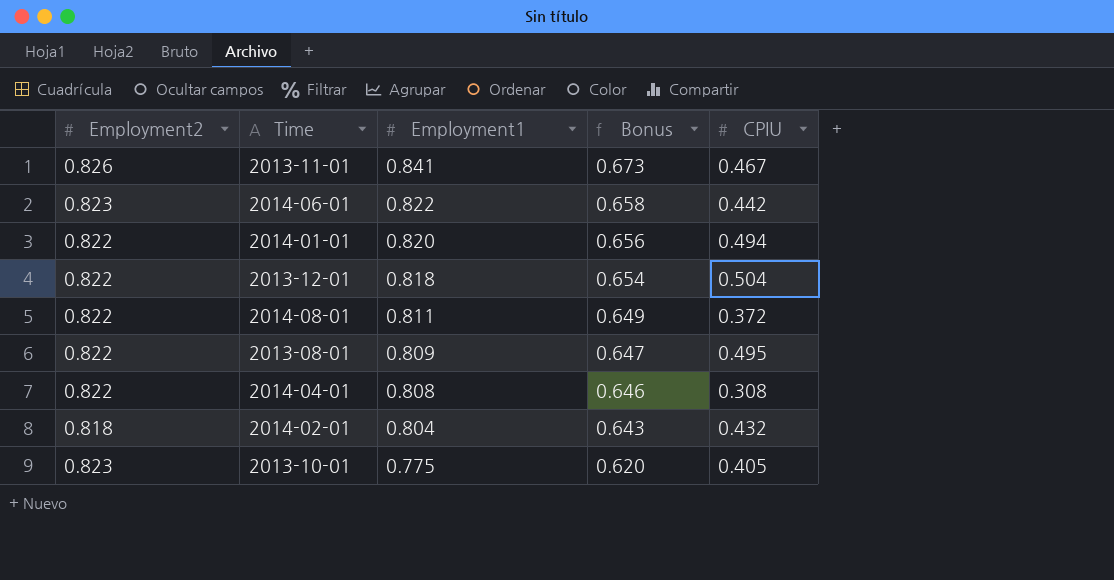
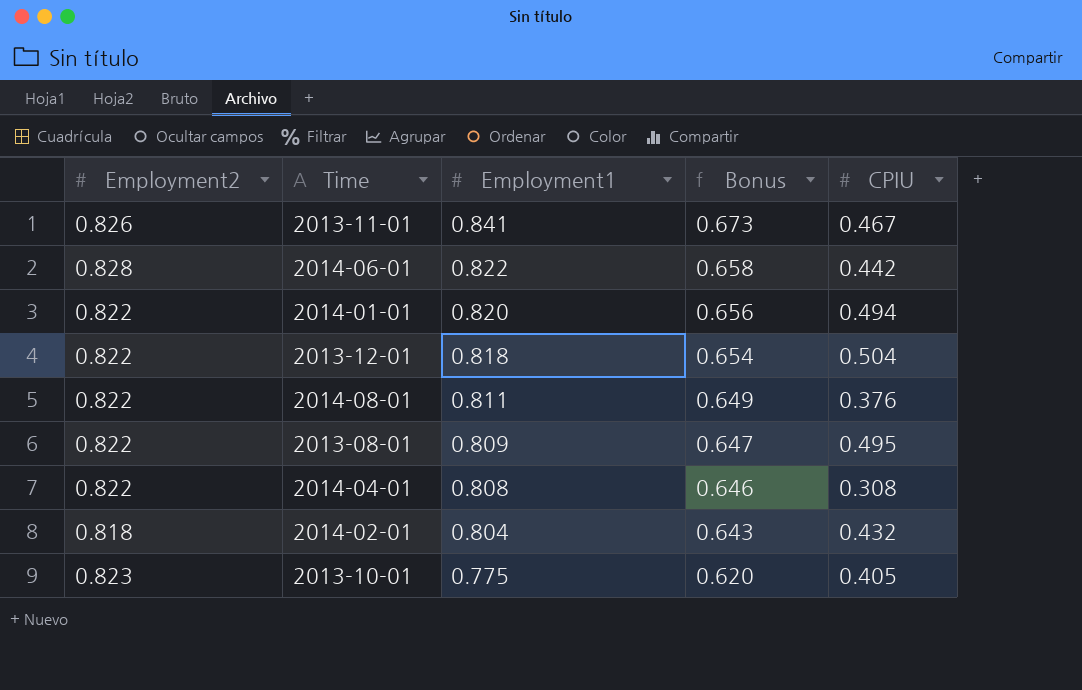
2014-06-01 | Employment2: 0.823 -> 0.828
2014-08-01 | CPIU: 0.372 -> 0.376

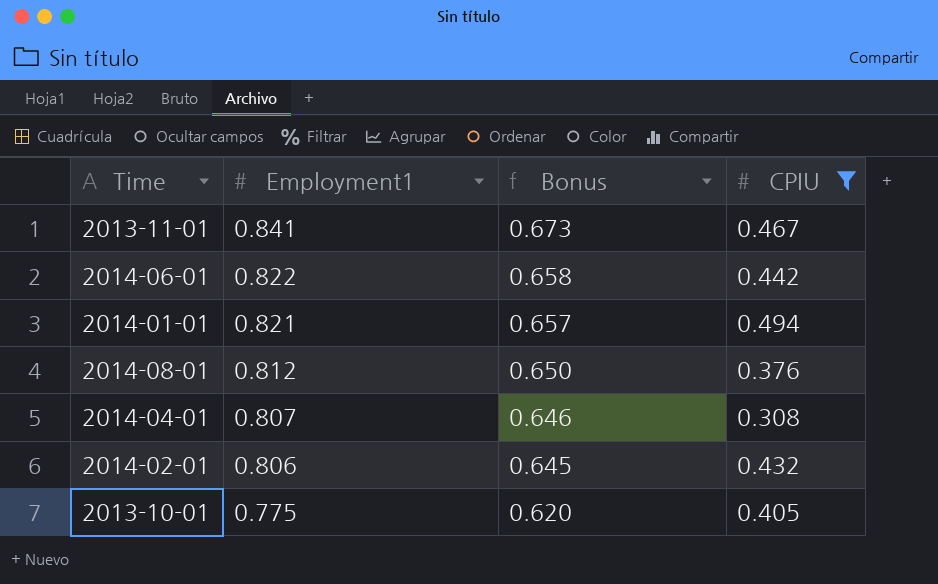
filter: none -> CPIU <= 0.494
column Employment2 | position: 1 -> none
2014-01-01 | Employment1: 0.820 -> 0.821
2014-01-01 | Bonus: 0.656 -> 0.657
2014-08-01 | Employment1: 0.811 -> 0.812
2014-08-01 | Bonus: 0.649 -> 0.650
2014-04-01 | Employment1: 0.808 -> 0.807
2014-02-01 | Employment1: 0.804 -> 0.806
2014-02-01 | Bonus: 0.643 -> 0.645

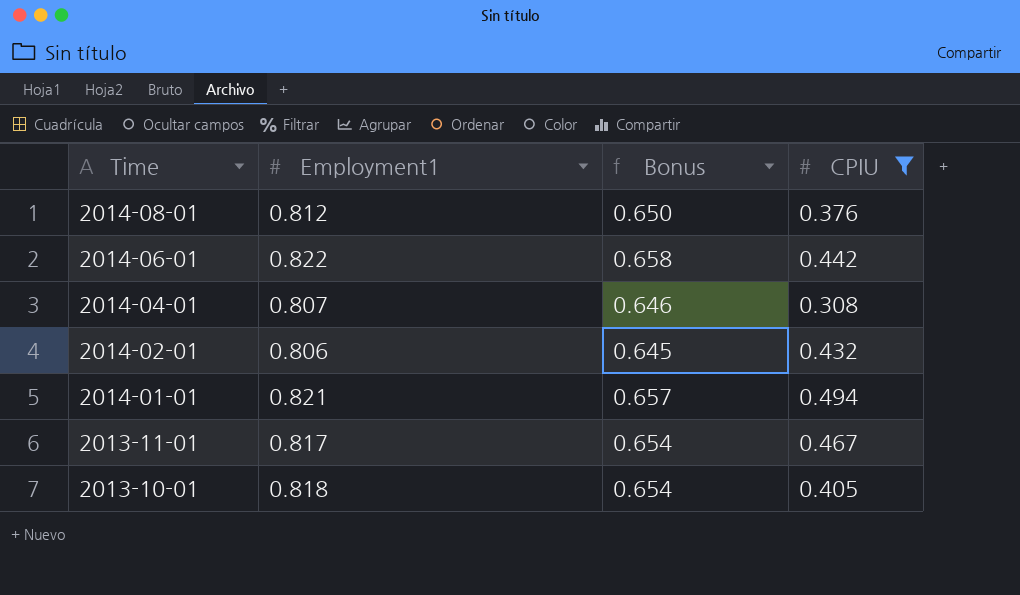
row order: Employment1 descending -> Time descending
2013-11-01 | Employment1: 0.841 -> 0.817
2013-11-01 | Bonus: 0.673 -> 0.654
2013-10-01 | Employment1: 0.775 -> 0.818
2013-10-01 | Bonus: 0.620 -> 0.654

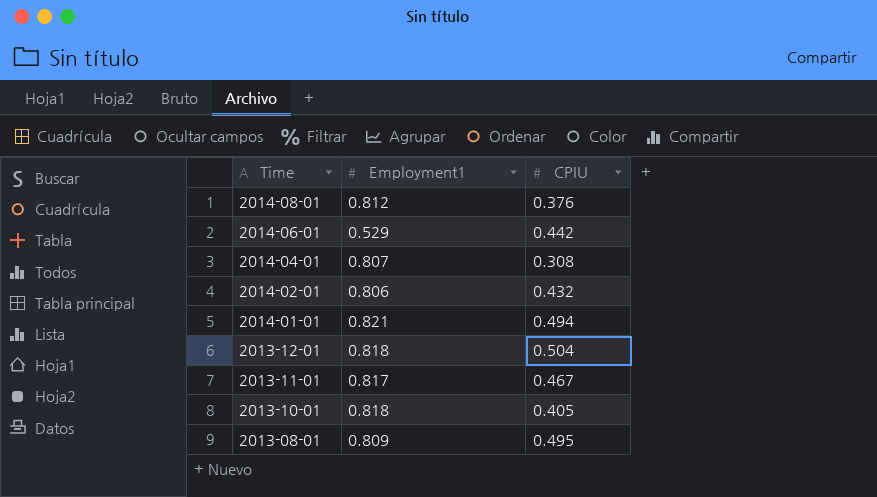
filter: CPIU <= 0.494 -> none
column Bonus | formula: [Employment1] * 0.8 -> none
2014-06-01 | Employment1: 0.822 -> 0.529

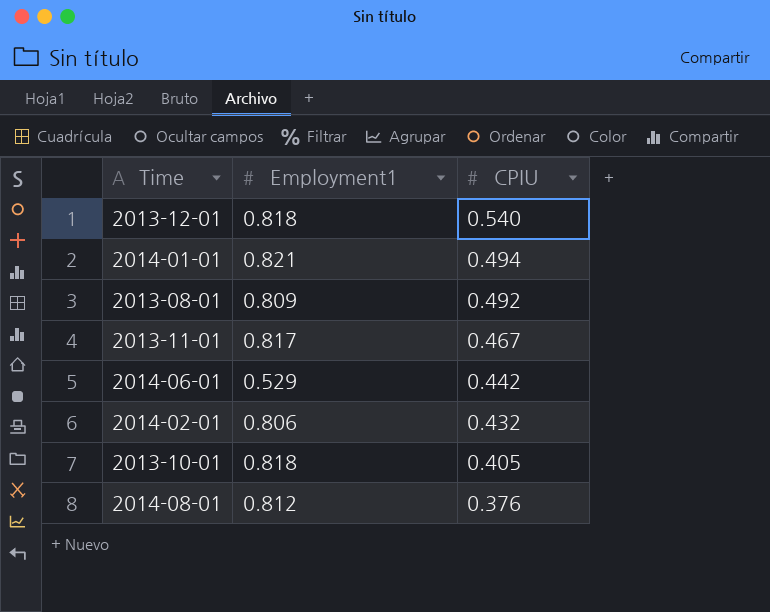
row order: Time descending -> CPIU descending
row 2014-04-01: 0.807 | 0.308 -> none
2013-12-01 | CPIU: 0.504 -> 0.540
2013-08-01 | CPIU: 0.495 -> 0.492

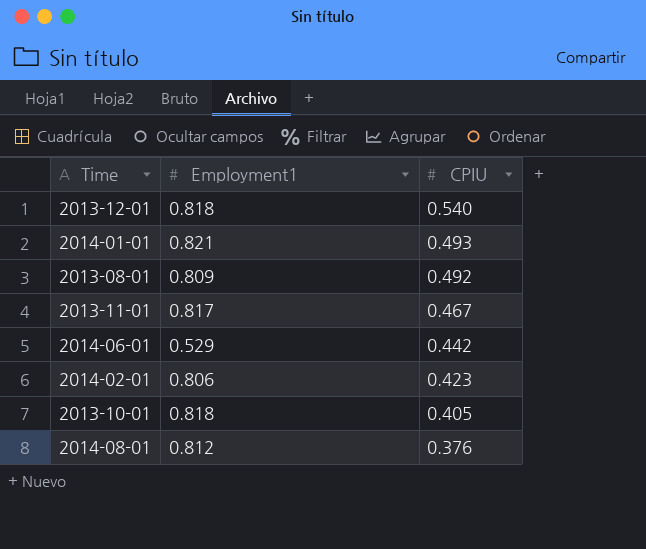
2014-01-01 | CPIU: 0.494 -> 0.493
2014-02-01 | CPIU: 0.432 -> 0.423

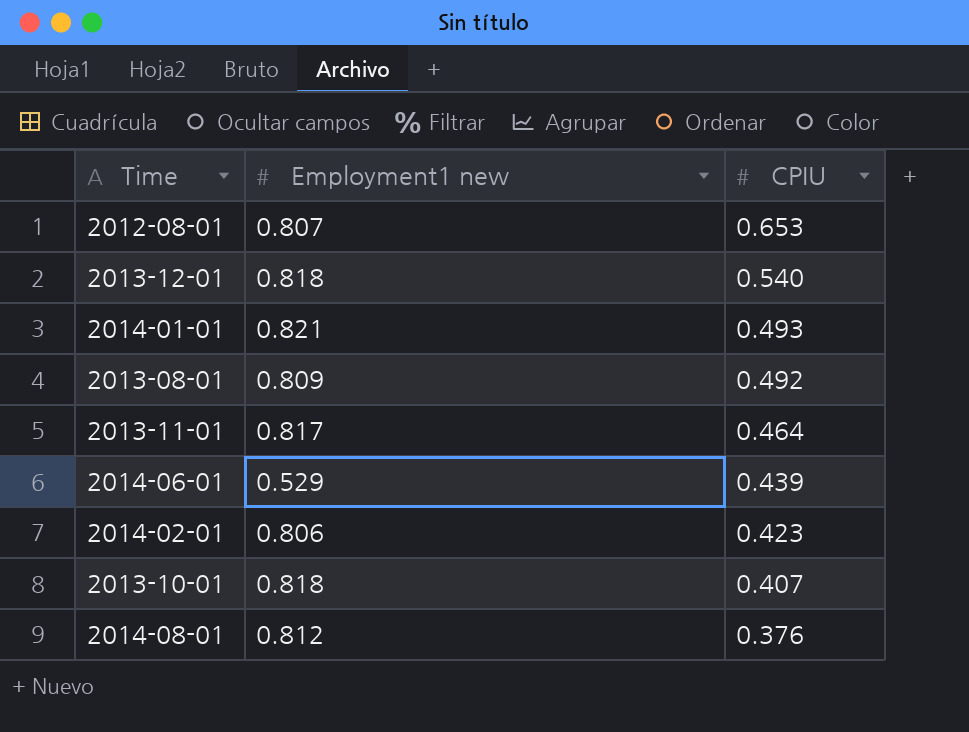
column name: Employment1 -> Employment1 new
row 2012-08-01: none -> 0.807 | 0.653
2013-11-01 | CPIU: 0.467 -> 0.464
2014-06-01 | CPIU: 0.442 -> 0.439
2013-10-01 | CPIU: 0.405 -> 0.407

